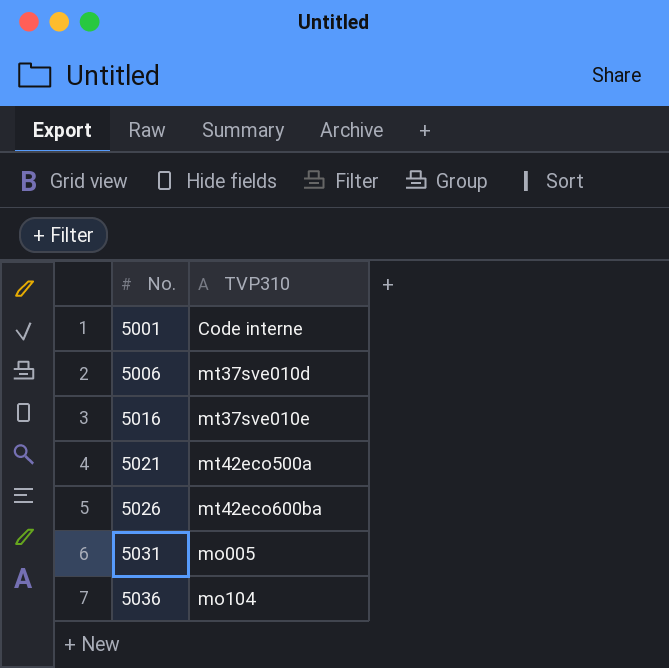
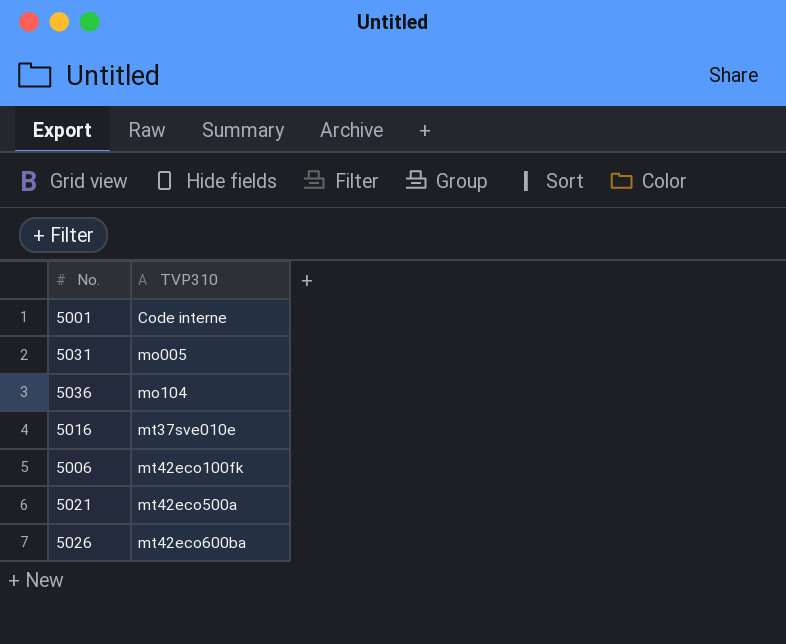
row order: No. ascending -> TVP310 ascending
5006 | TVP310: mt37sve010d -> mt42eco100fk

